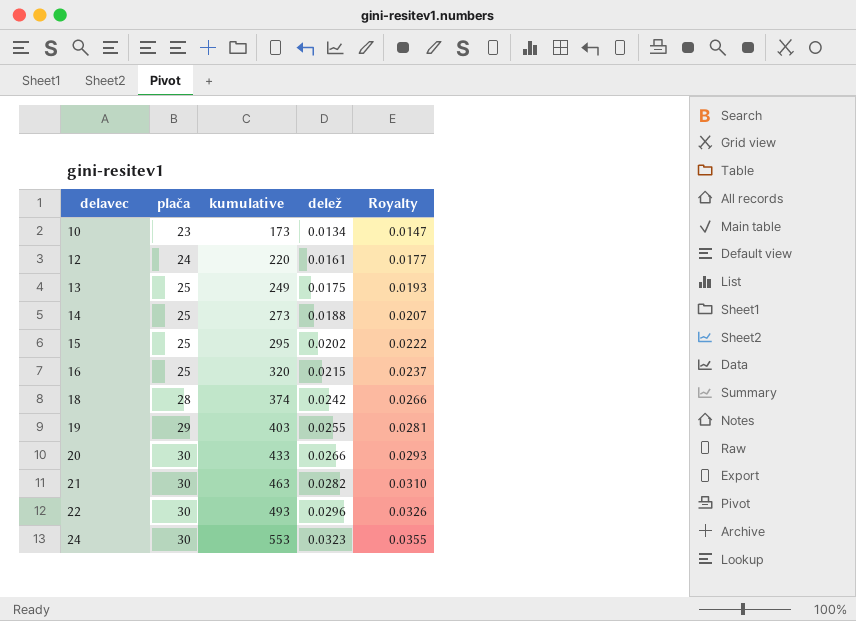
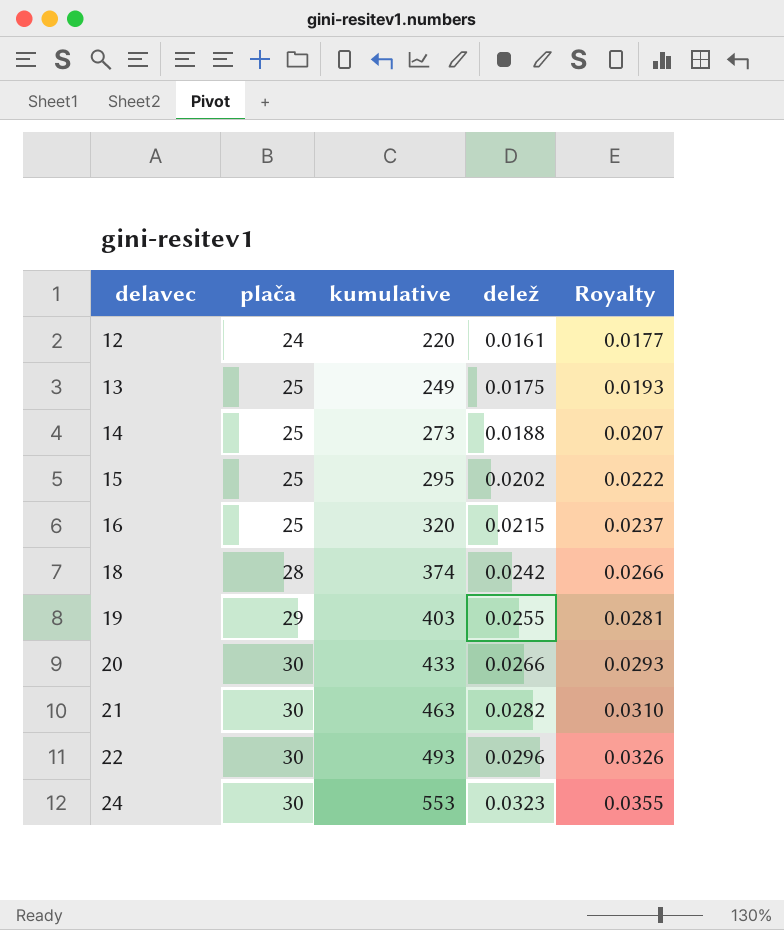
row 10: 23 | 173 | 0.0134 | 0.0147 -> none

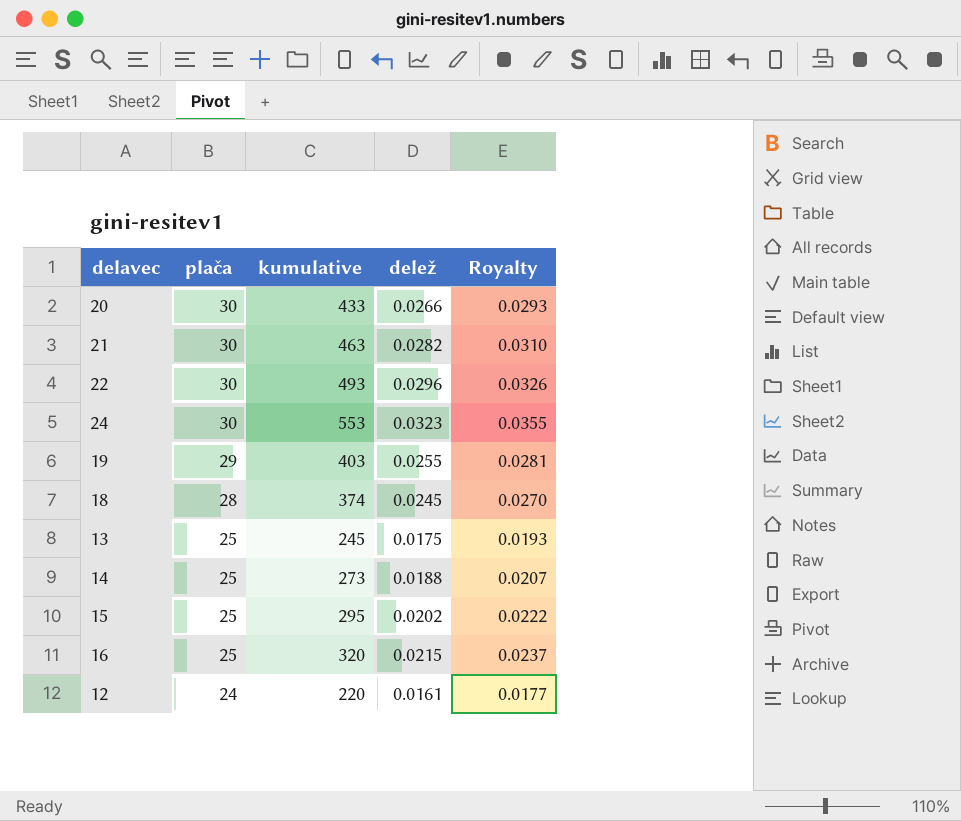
row order: delavec ascending -> plača descending
18 | delež: 0.0242 -> 0.0245
18 | Royalty: 0.0266 -> 0.0270
13 | kumulative: 249 -> 245

